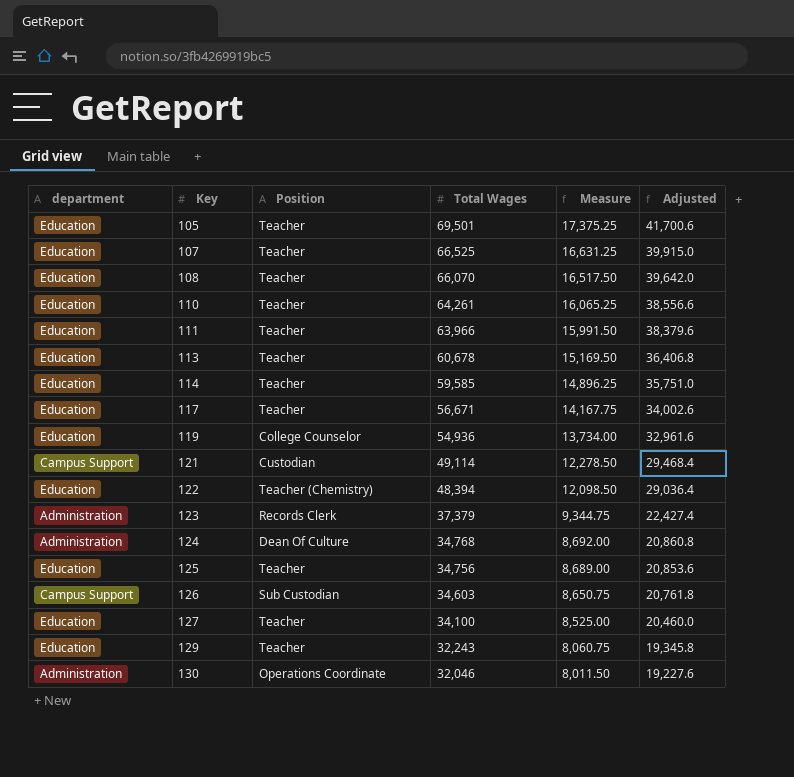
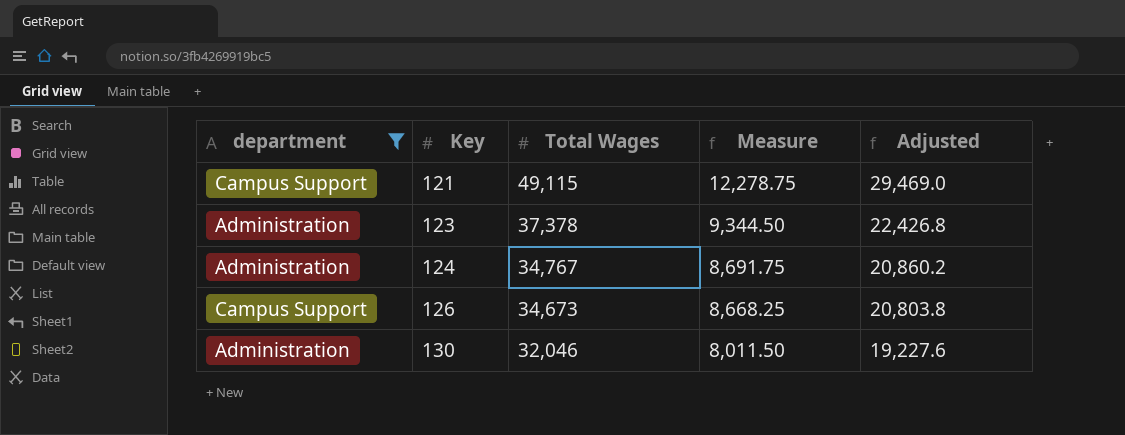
filter: none -> department != Education
column Position | position: 3 -> none
121 | Total Wages: 49,114 -> 49,115
121 | Measure: 12,278.50 -> 12,278.75
121 | Adjusted: 29,468.4 -> 29,469.0
123 | Total Wages: 37,379 -> 37,378
123 | Measure: 9,344.75 -> 9,344.50
123 | Adjusted: 22,427.4 -> 22,426.8
124 | Total Wages: 34,768 -> 34,767
124 | Measure: 8,692.00 -> 8,691.75
124 | Adjusted: 20,860.8 -> 20,860.2
126 | Total Wages: 34,603 -> 34,673
126 | Measure: 8,650.75 -> 8,668.25
126 | Adjusted: 20,761.8 -> 20,803.8

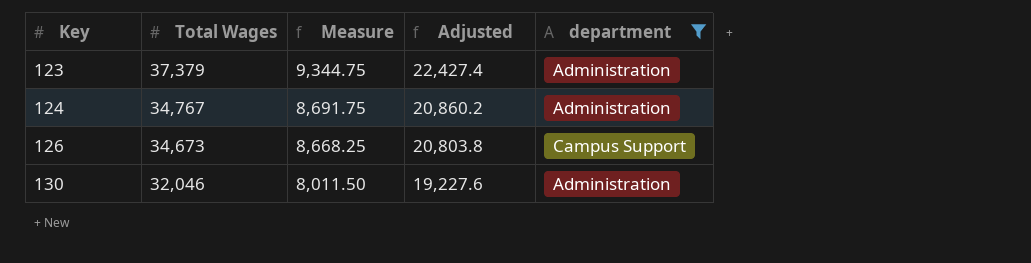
column department | position: 1 -> 5
row 121: Campus Support | 49,115 | 12,278.75 | 29,469.0 -> none
123 | Total Wages: 37,378 -> 37,379
123 | Measure: 9,344.50 -> 9,344.75
123 | Adjusted: 22,426.8 -> 22,427.4

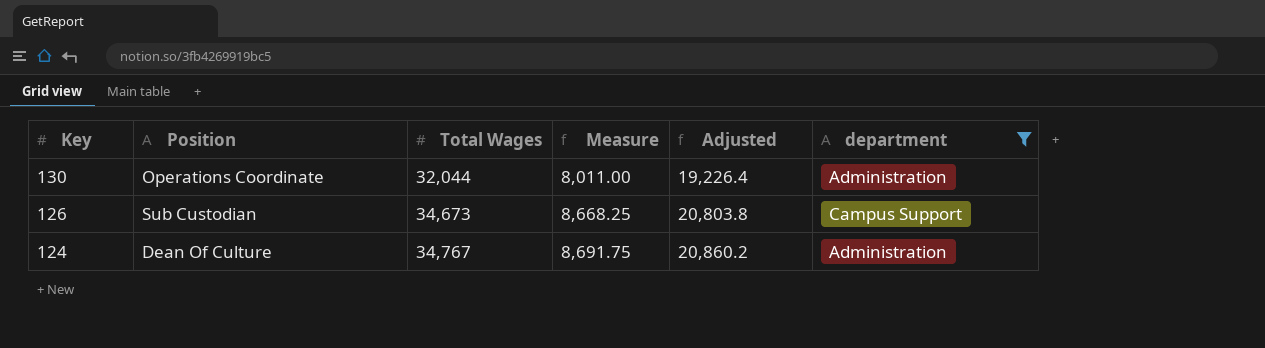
row order: Key ascending -> Key descending
column Position | position: none -> 2
row 123: 37,379 | 9,344.75 | 22,427.4 | Administration -> none
130 | Total Wages: 32,046 -> 32,044
130 | Measure: 8,011.50 -> 8,011.00
130 | Adjusted: 19,227.6 -> 19,226.4

